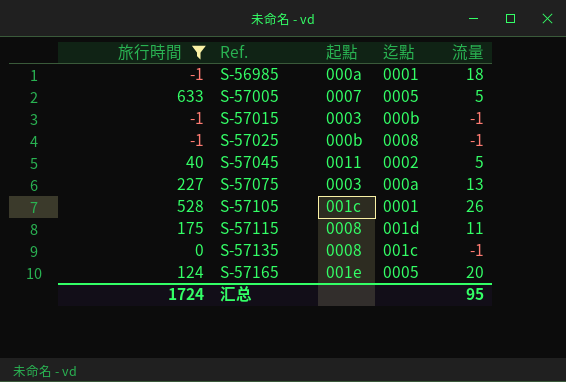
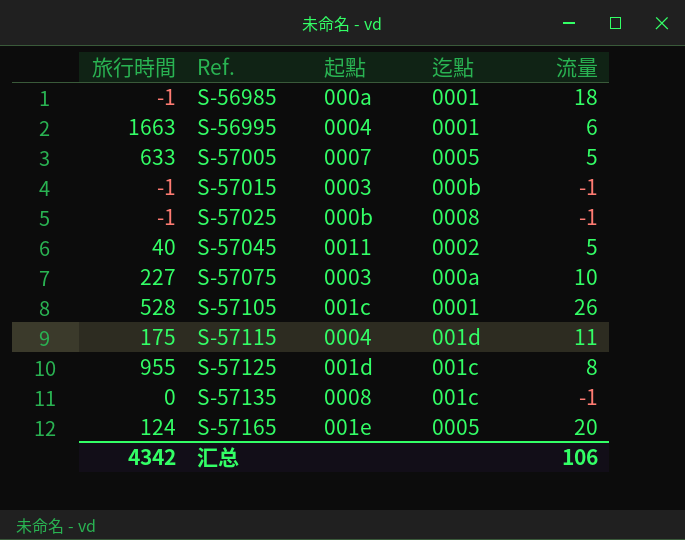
filter: 旅行時間 <= 633 -> none
S-57075 | 流量: 13 -> 10
S-57115 | 起點: 0008 -> 0004
汇总 | 旅行時間: 1724 -> 4342
汇总 | 流量: 95 -> 106

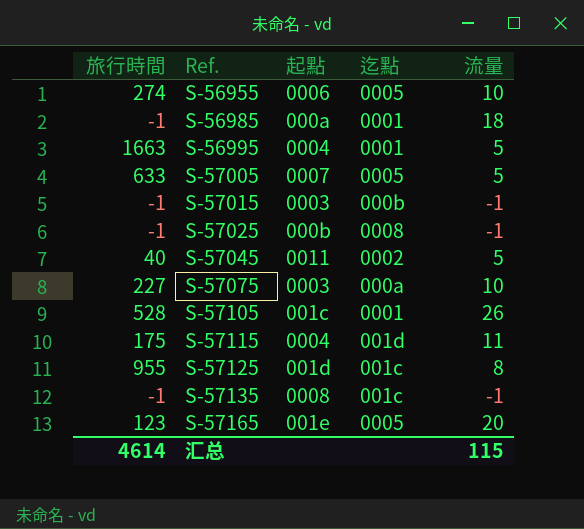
row S-56955: none -> 274 | 0006 | 0005 | 10
S-56995 | 流量: 6 -> 5
S-57135 | 旅行時間: 0 -> -1
S-57165 | 旅行時間: 124 -> 123
汇总 | 旅行時間: 4342 -> 4614
汇总 | 流量: 106 -> 115

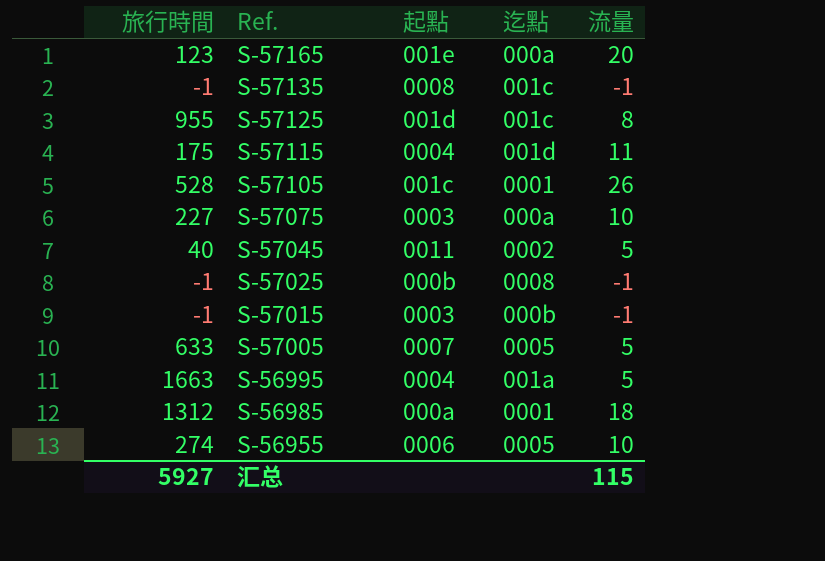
row order: Ref. ascending -> Ref. descending
S-57165 | 迄點: 0005 -> 000a
S-56995 | 迄點: 0001 -> 001a
S-56985 | 旅行時間: -1 -> 1312
汇总 | 旅行時間: 4614 -> 5927

